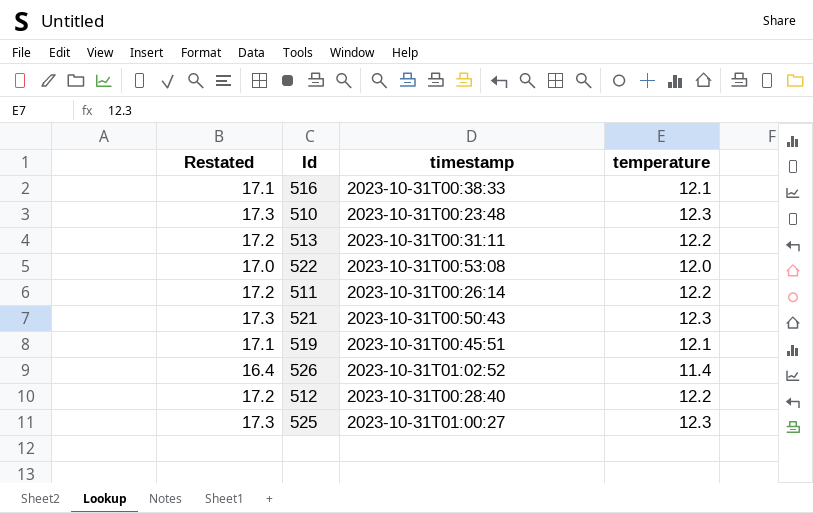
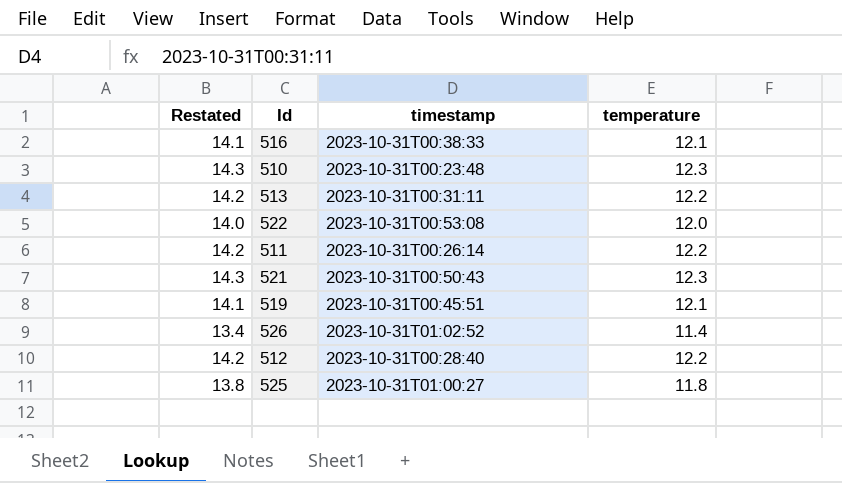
column Restated | formula: [temperature] + 5 -> [temperature] + 2
525 | temperature: 12.3 -> 11.8

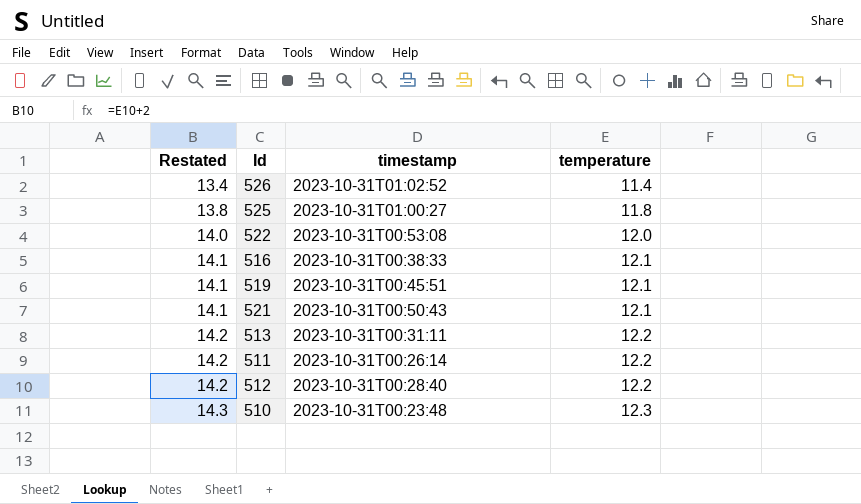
row order: none -> Restated ascending
521 | Restated: 14.3 -> 14.1
521 | temperature: 12.3 -> 12.1

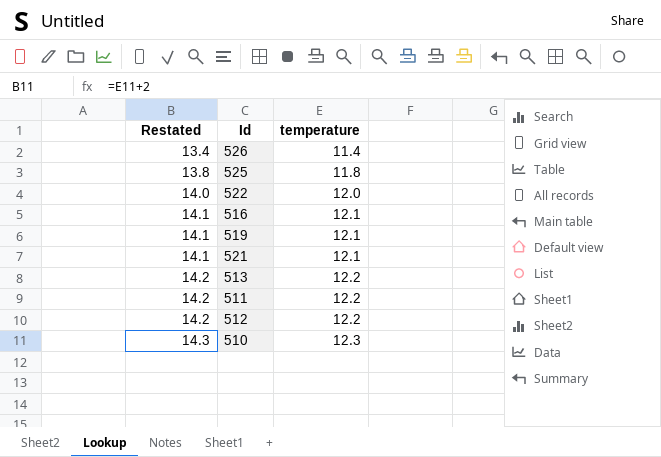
column timestamp | position: 3 -> none

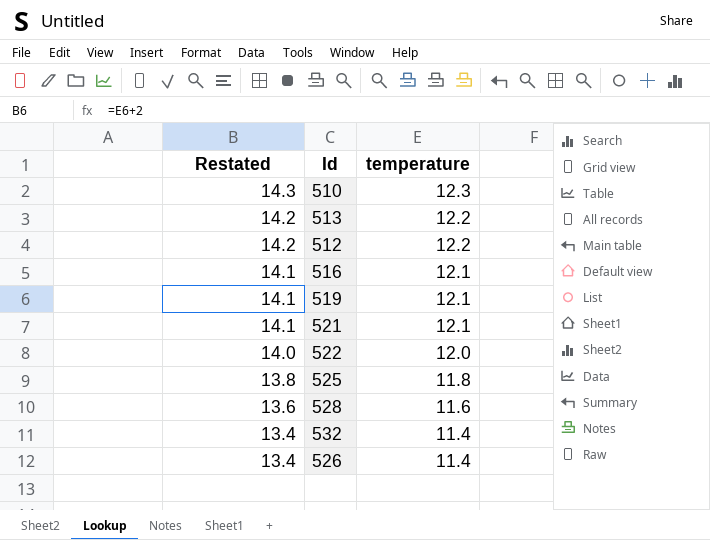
row order: Restated ascending -> Restated descending
row 511: 14.2 | 12.2 -> none
row 528: none -> 13.6 | 11.6
row 532: none -> 13.4 | 11.4

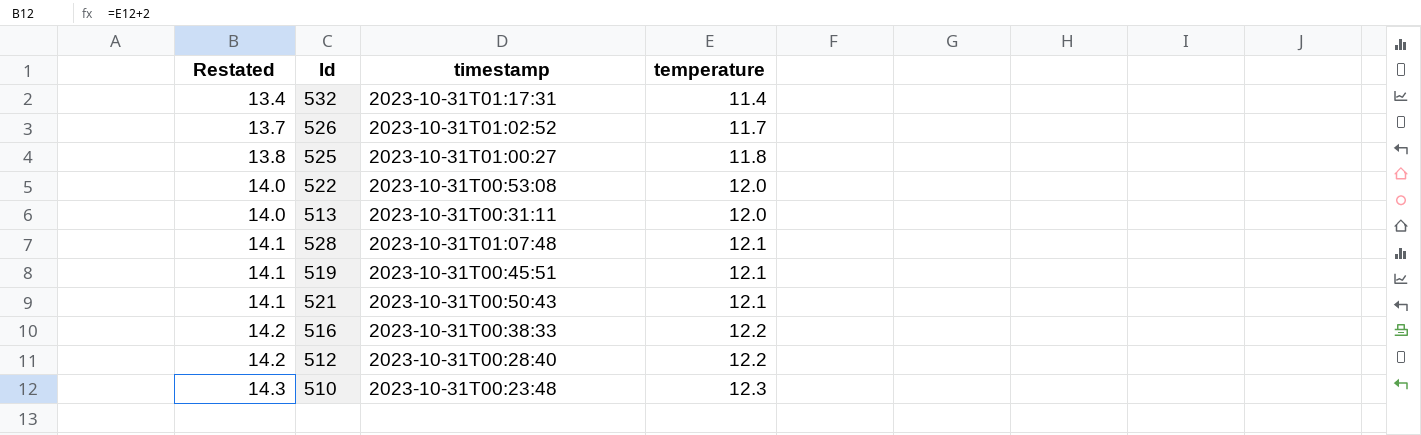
row order: Restated descending -> Restated ascending
column timestamp | position: none -> 3
526 | Restated: 13.4 -> 13.7
526 | temperature: 11.4 -> 11.7
513 | Restated: 14.2 -> 14.0
513 | temperature: 12.2 -> 12.0
528 | Restated: 13.6 -> 14.1
528 | temperature: 11.6 -> 12.1
516 | Restated: 14.1 -> 14.2
516 | temperature: 12.1 -> 12.2

